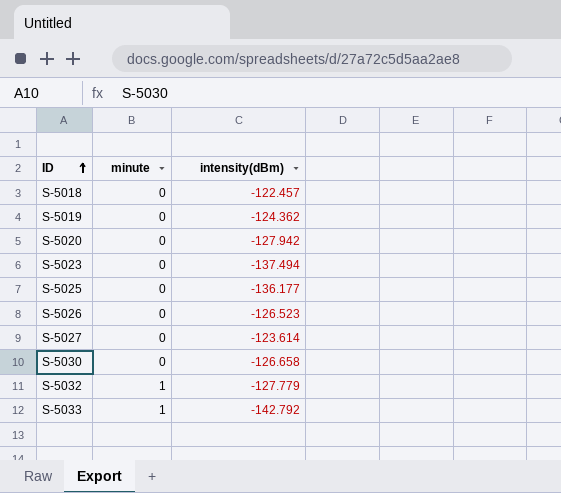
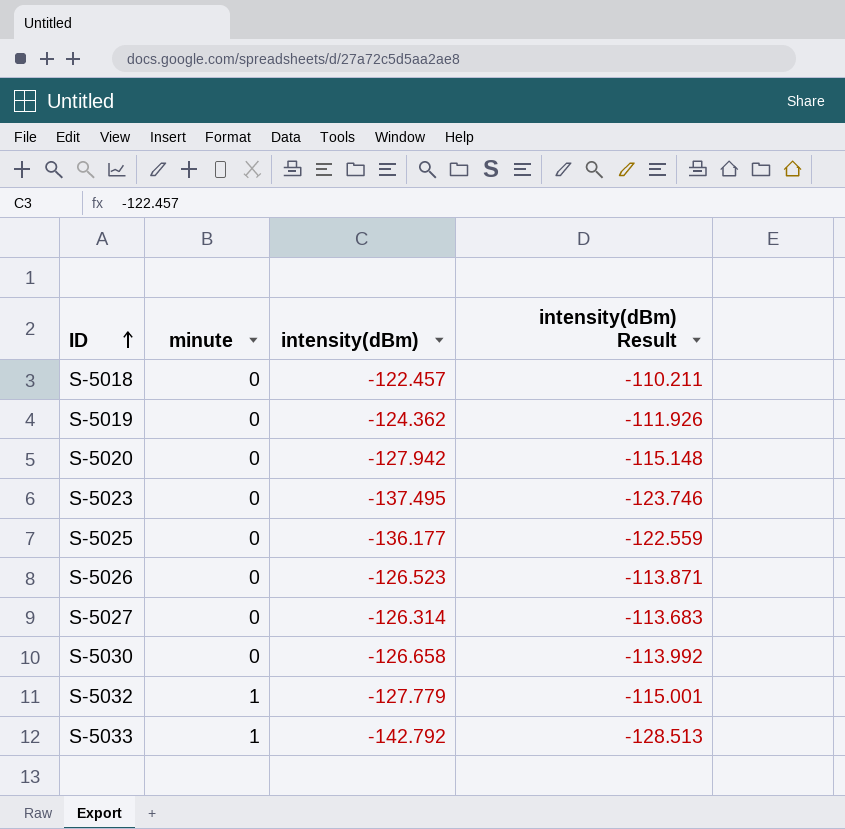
column intensity(dBm) Result | formula: none -> [intensity(dBm)] * 0.9
S-5023 | intensity(dBm): -137.494 -> -137.495
S-5027 | intensity(dBm): -123.614 -> -126.314

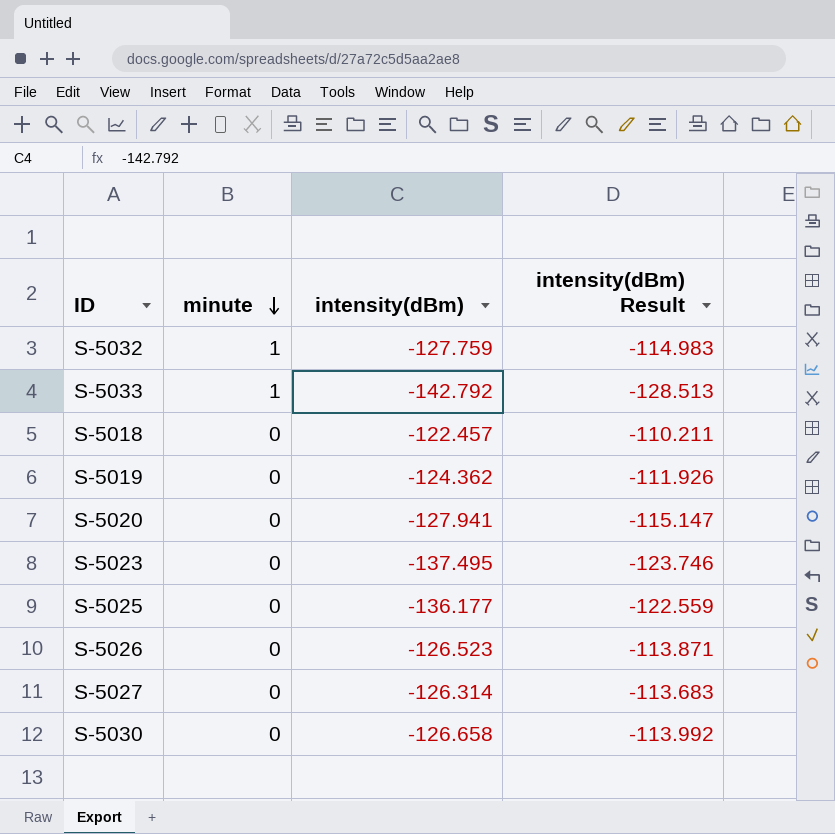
row order: ID ascending -> minute descending
S-5032 | intensity(dBm): -127.779 -> -127.759
S-5032 | intensity(dBm) Result: -115.001 -> -114.983
S-5020 | intensity(dBm): -127.942 -> -127.941
S-5020 | intensity(dBm) Result: -115.148 -> -115.147

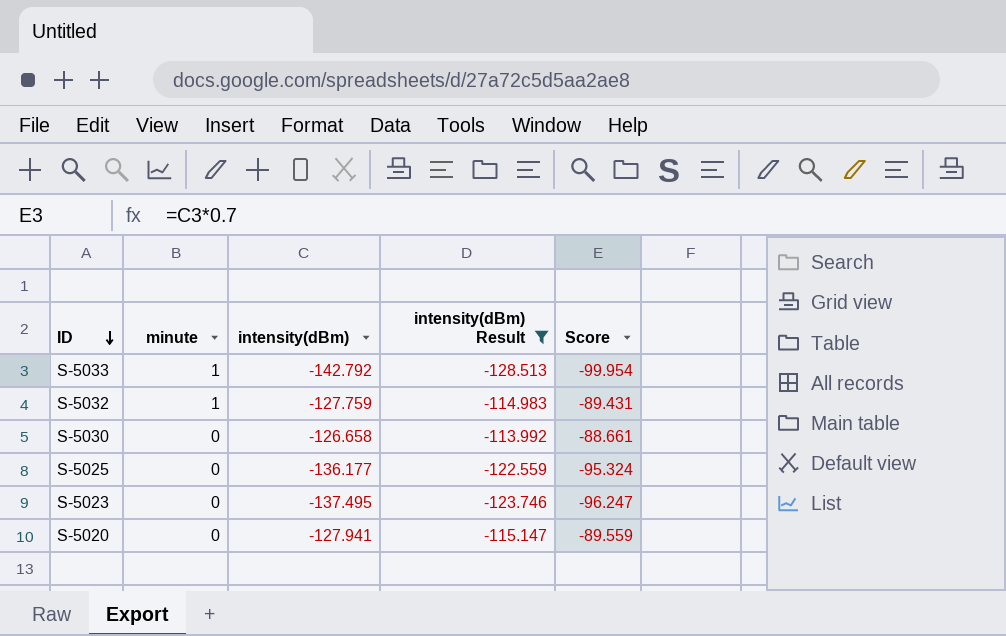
filter: none -> intensity(dBm) Result <= -113.992
row order: minute descending -> ID descending
column Score | formula: none -> [intensity(dBm)] * 0.7

